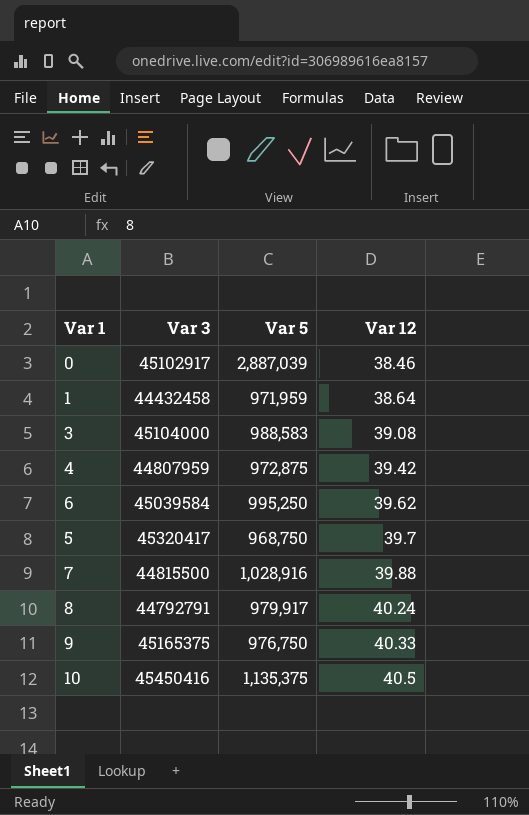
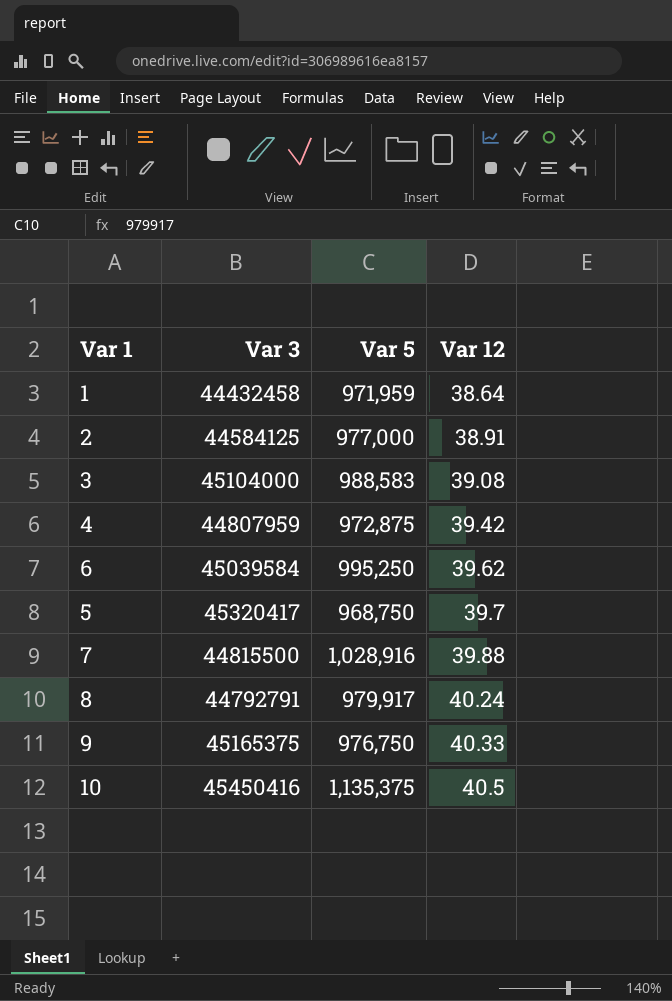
row 0: 45102917 | 2,887,039 | 38.46 -> none
row 2: none -> 44584125 | 977,000 | 38.91

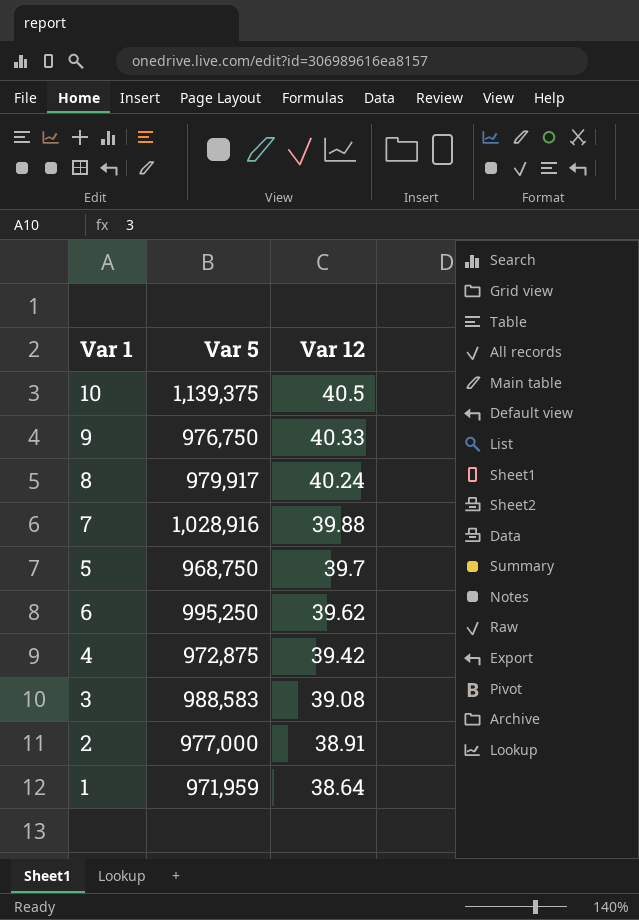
row order: Var 12 ascending -> Var 12 descending
column Var 3 | position: 2 -> none
10 | Var 5: 1,135,375 -> 1,139,375

